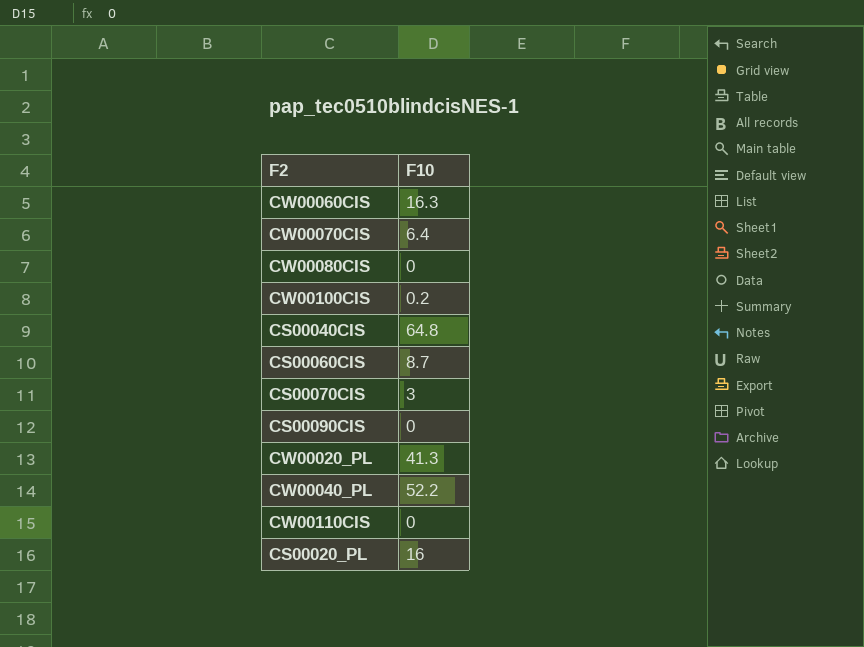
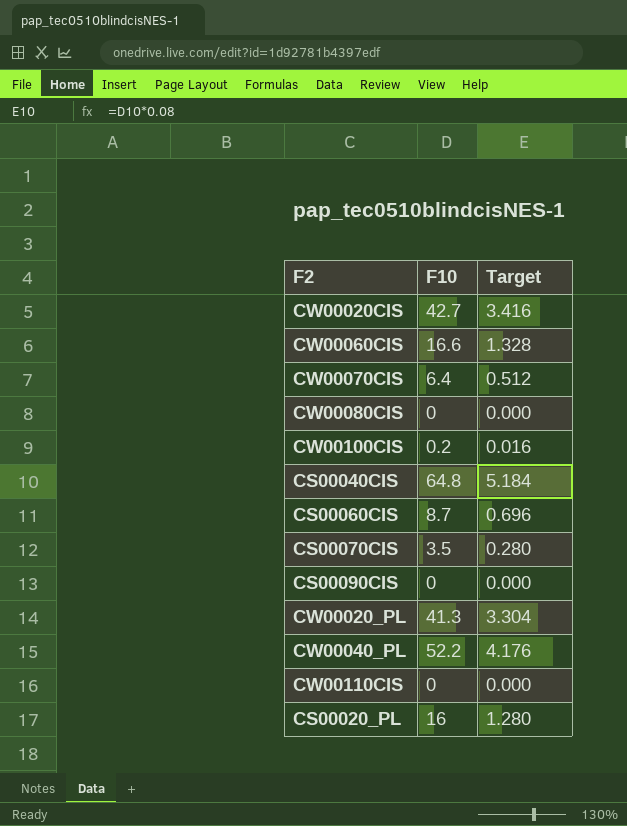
column Target | formula: none -> [F10] * 0.08
row CW00020CIS: none -> 42.7 | 3.416
CW00060CIS | F10: 16.3 -> 16.6
CS00070CIS | F10: 3 -> 3.5

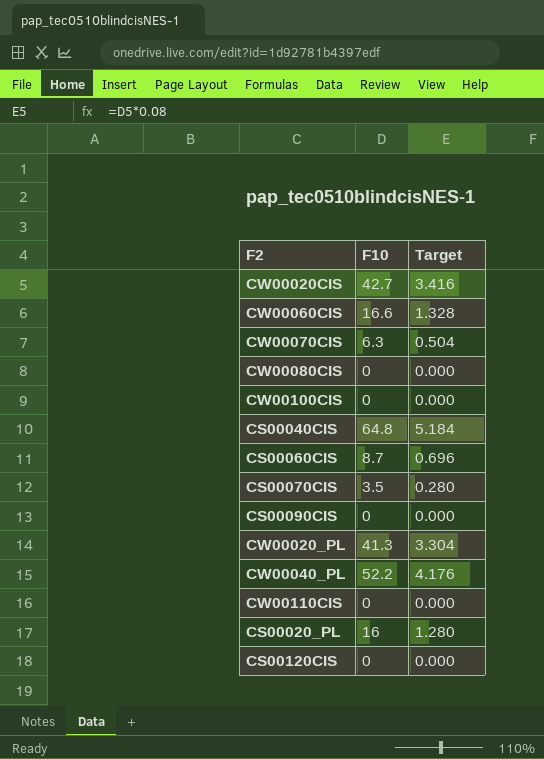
CW00070CIS | F10: 6.4 -> 6.3
CW00070CIS | Target: 0.512 -> 0.504
CW00100CIS | F10: 0.2 -> 0
CW00100CIS | Target: 0.016 -> 0.000
row CS00120CIS: none -> 0 | 0.000

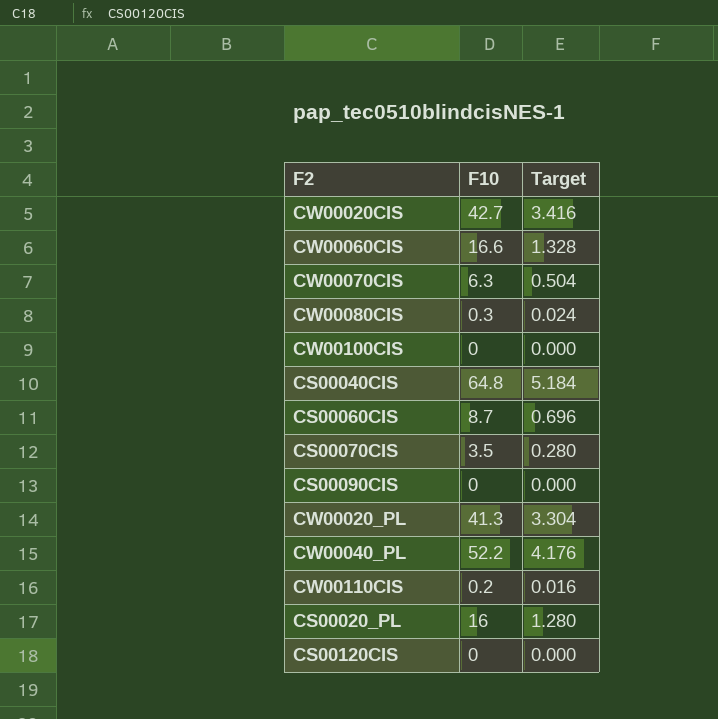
CW00080CIS | F10: 0 -> 0.3
CW00080CIS | Target: 0.000 -> 0.024
CW00110CIS | F10: 0 -> 0.2
CW00110CIS | Target: 0.000 -> 0.016

